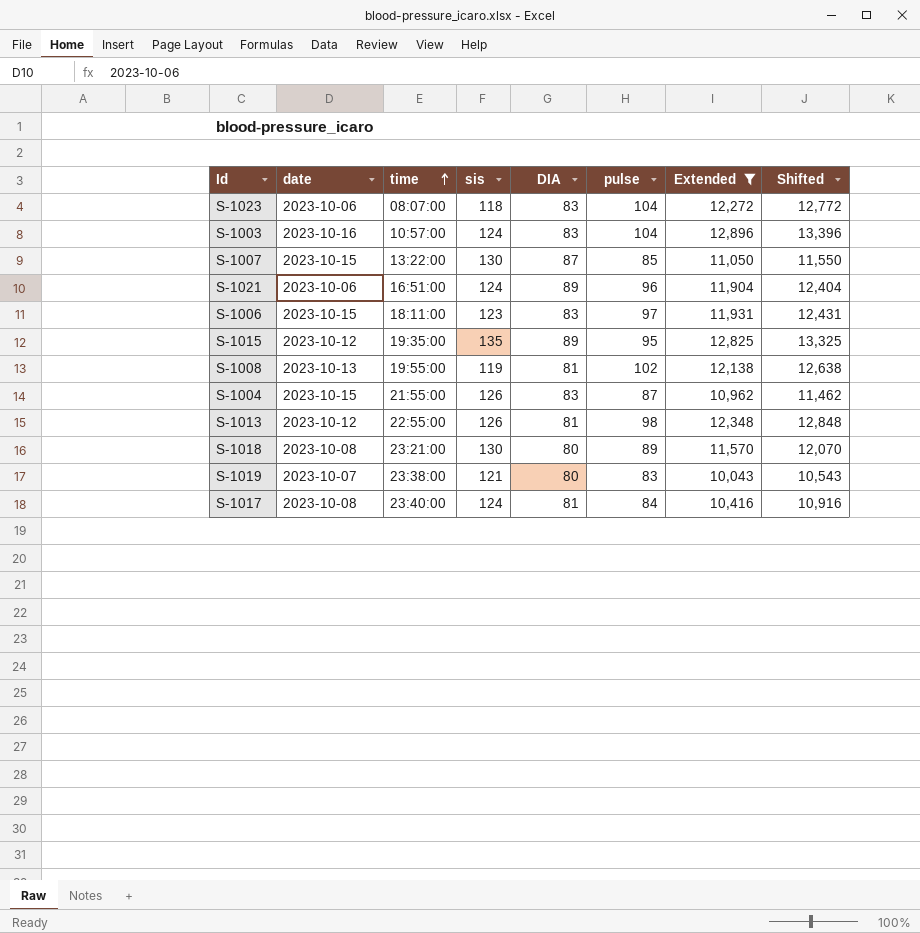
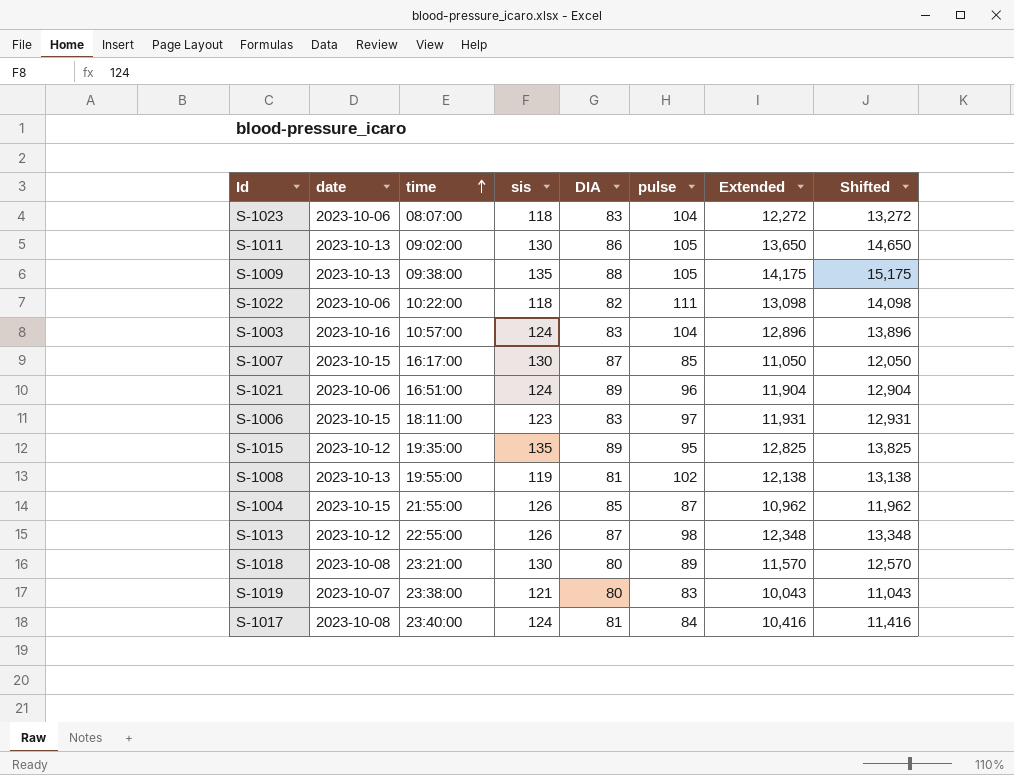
filter: Extended <= 12,896 -> none
column Shifted | formula: [Extended] + 500 -> [Extended] + 1000
S-1007 | time: 13:22:00 -> 16:17:00
S-1004 | DIA: 83 -> 85
S-1013 | DIA: 81 -> 87

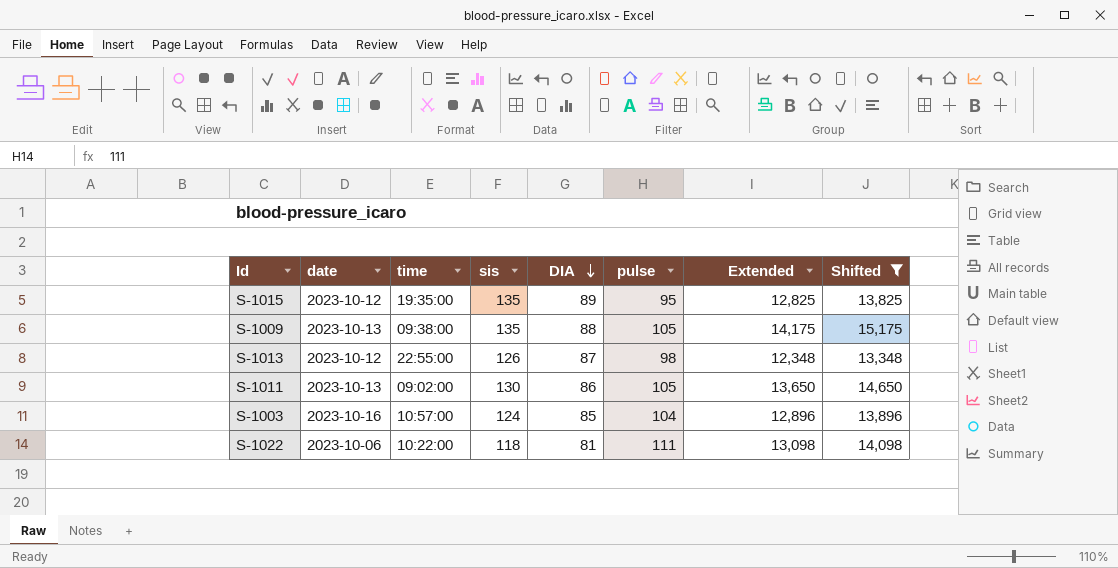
filter: none -> Shifted >= 13,348
row order: time ascending -> DIA descending
S-1003 | DIA: 83 -> 85
S-1022 | DIA: 82 -> 81

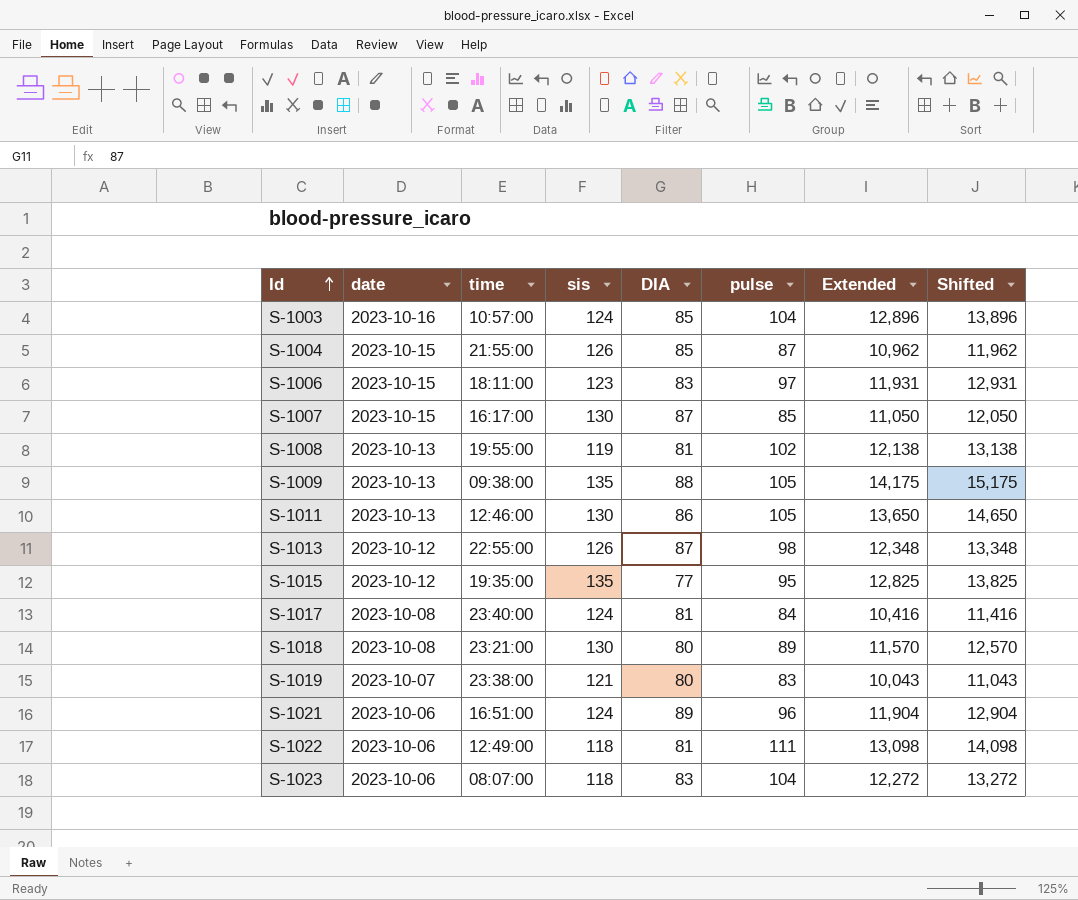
filter: Shifted >= 13,348 -> none
row order: DIA descending -> Id ascending
S-1011 | time: 09:02:00 -> 12:46:00
S-1015 | DIA: 89 -> 77
S-1022 | time: 10:22:00 -> 12:49:00

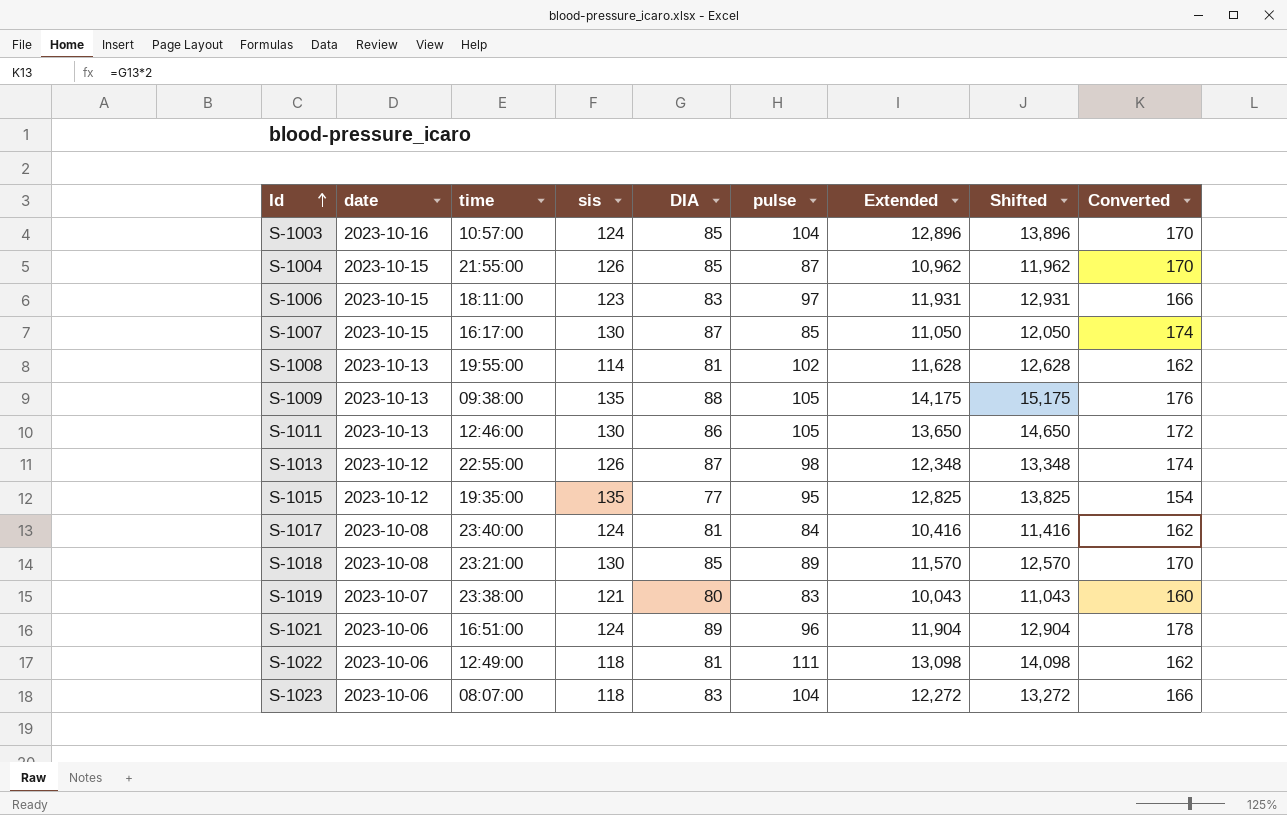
column Converted | formula: none -> [DIA] * 2
S-1008 | sis: 119 -> 114
S-1008 | Extended: 12,138 -> 11,628
S-1008 | Shifted: 13,138 -> 12,628
S-1018 | DIA: 80 -> 85

